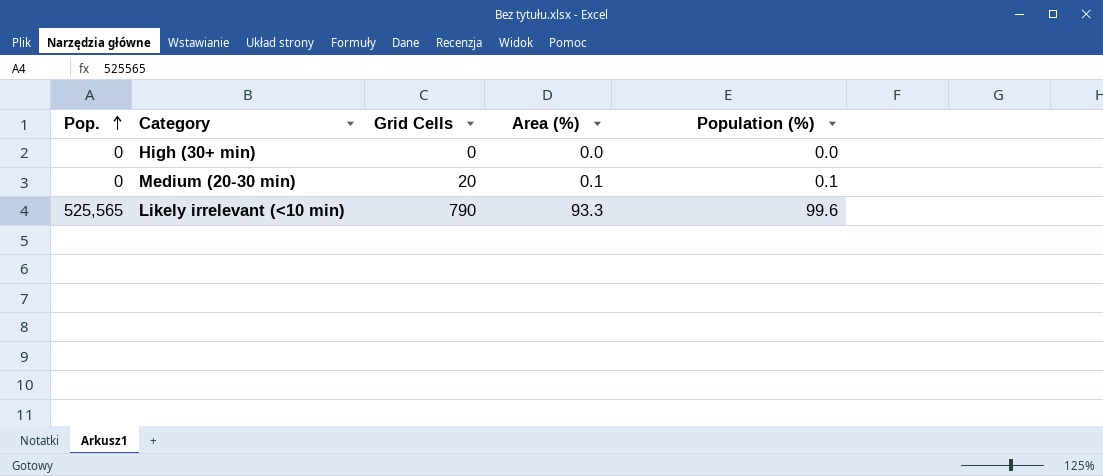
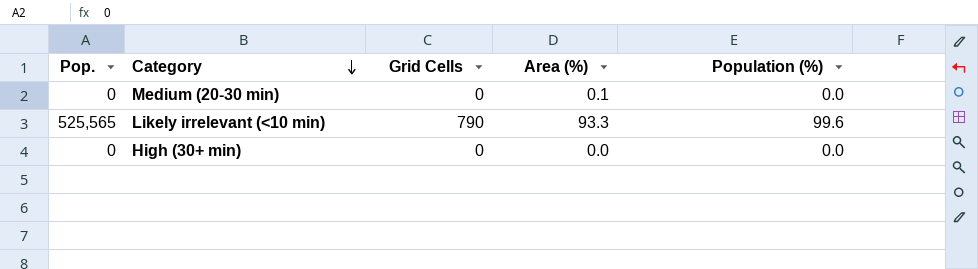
row order: Pop. ascending -> Category descending
Medium (20-30 min) | Grid Cells: 20 -> 0
Medium (20-30 min) | Population (%): 0.1 -> 0.0

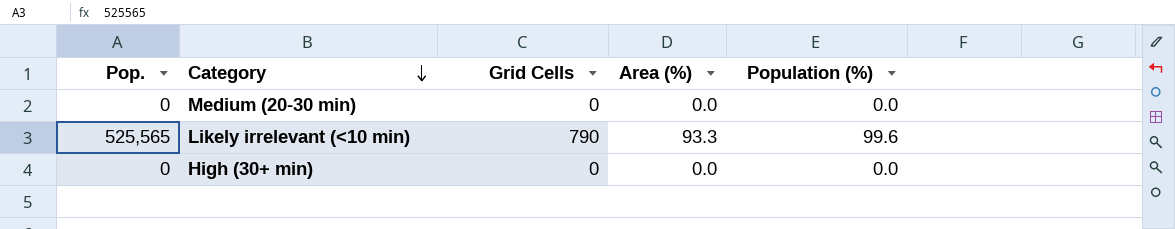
Medium (20-30 min) | Area (%): 0.1 -> 0.0

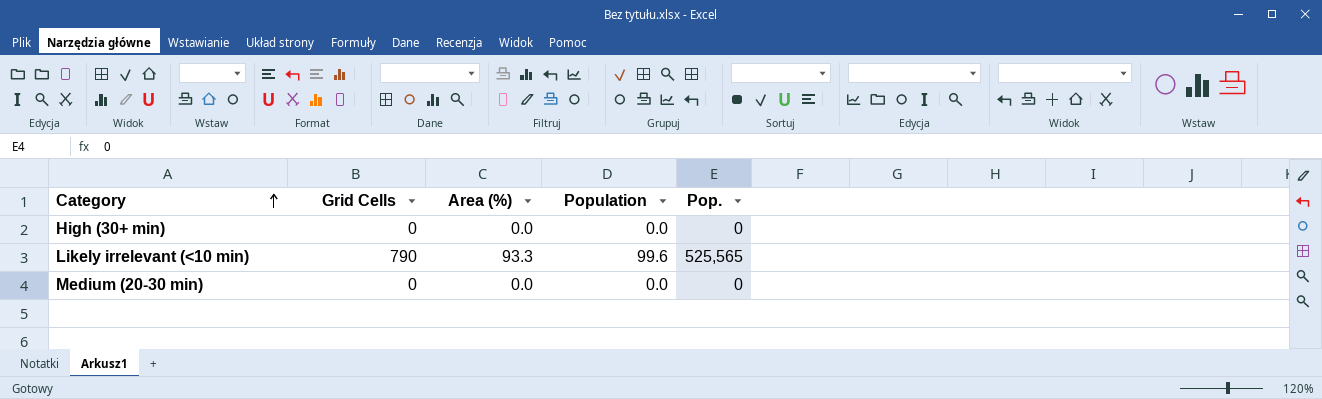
row order: Category descending -> Category ascending
column name: Population (%) -> Population
column Pop. | position: 1 -> 5

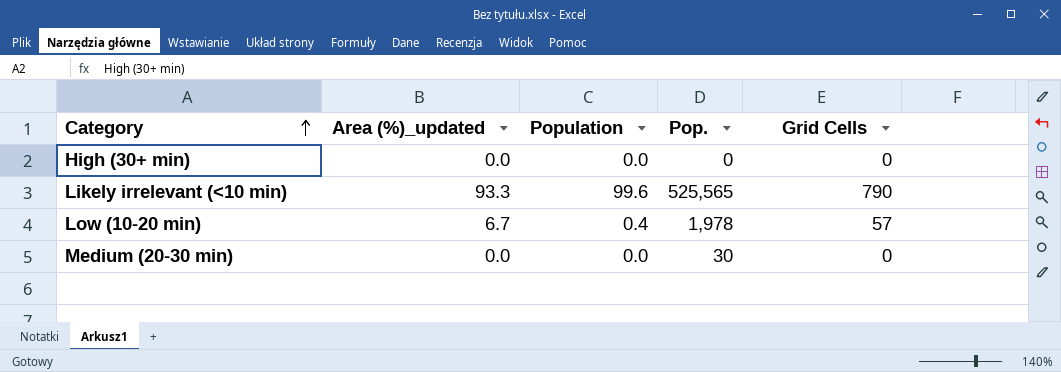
column name: Area (%) -> Area (%)_updated
column Grid Cells | position: 2 -> 5
row Low (10-20 min): none -> 6.7 | 0.4 | 1,978 | 57
Medium (20-30 min) | Pop.: 0 -> 30

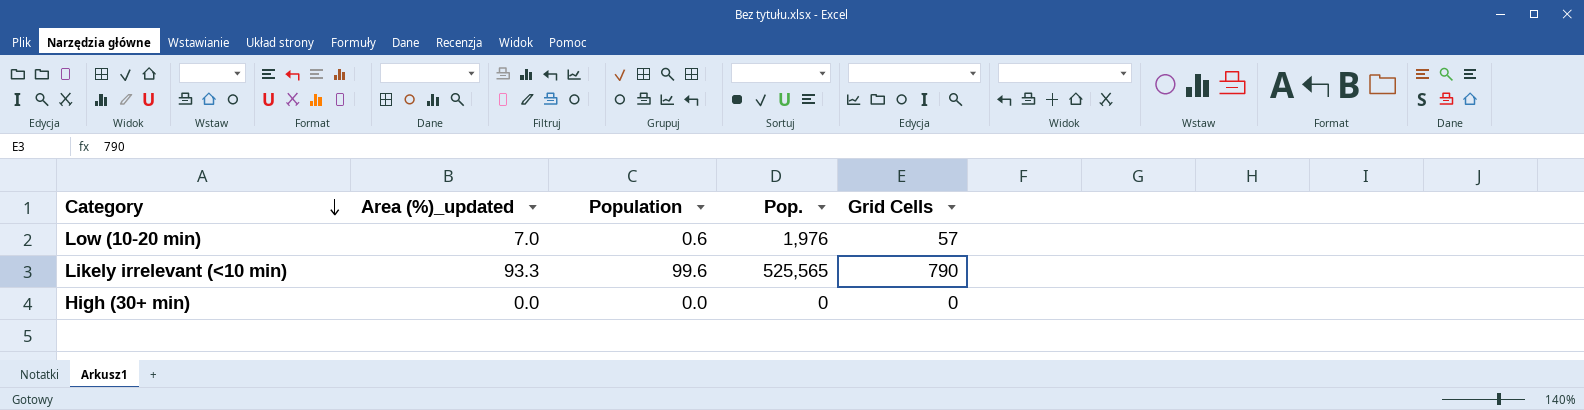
row order: Category ascending -> Category descending
row Medium (20-30 min): 0.0 | 0.0 | 30 | 0 -> none
Low (10-20 min) | Area (%)_updated: 6.7 -> 7.0
Low (10-20 min) | Population: 0.4 -> 0.6
Low (10-20 min) | Pop.: 1,978 -> 1,976

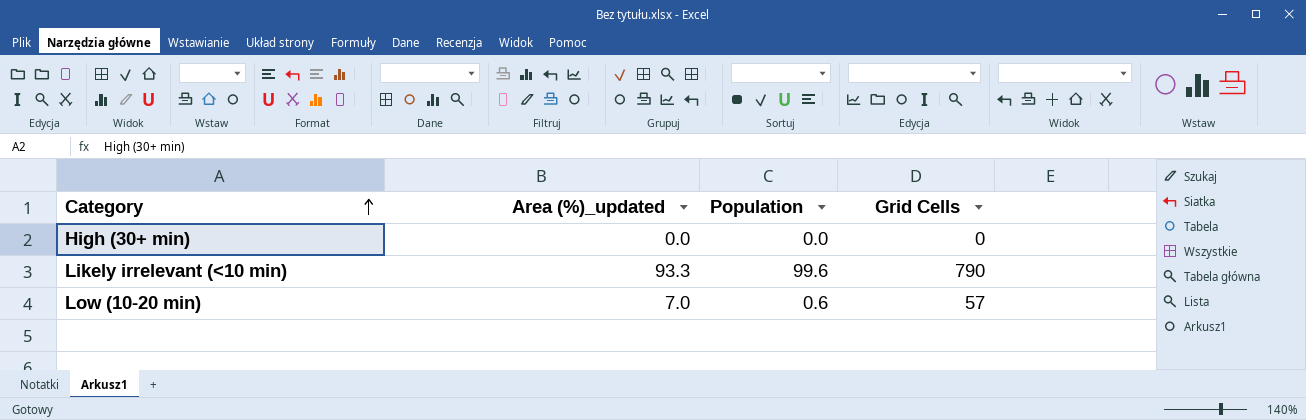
row order: Category descending -> Category ascending
column Pop. | position: 4 -> none

